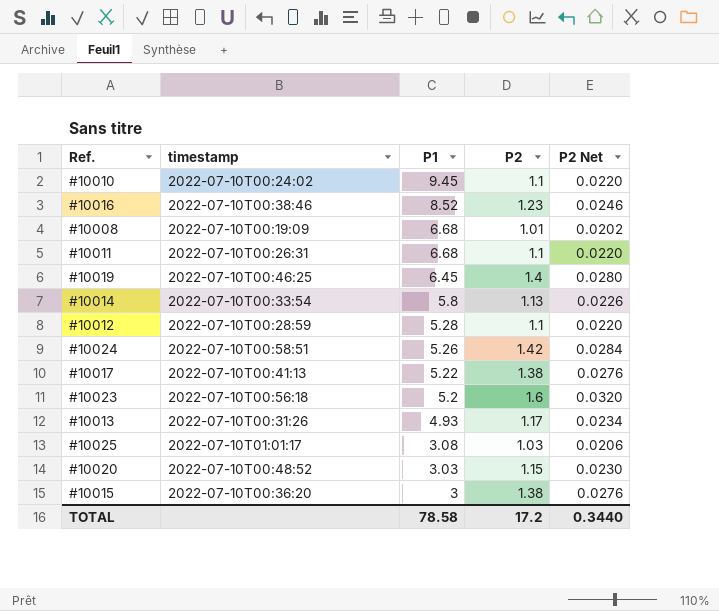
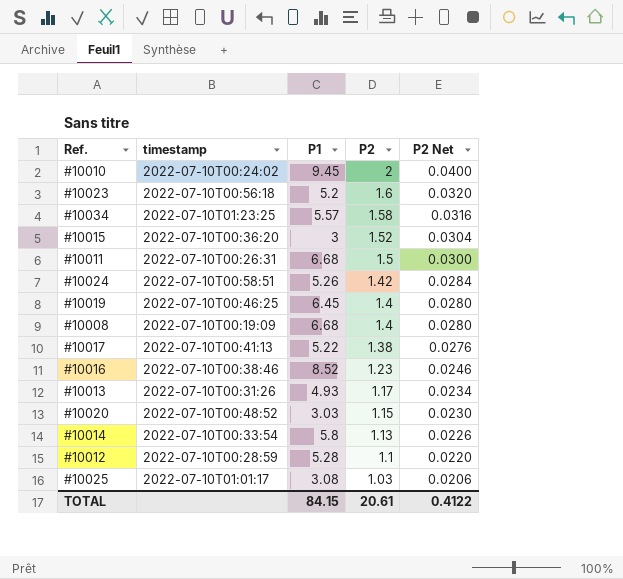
row order: P1 descending -> P2 descending
#10010 | P2: 1.1 -> 2
#10010 | P2 Net: 0.0220 -> 0.0400
row #10034: none -> 2022-07-10T01:23:25 | 5.57 | 1.58 | 0.0316
#10015 | P2: 1.38 -> 1.52
#10015 | P2 Net: 0.0276 -> 0.0304
#10011 | P2: 1.1 -> 1.5
#10011 | P2 Net: 0.0220 -> 0.0300
#10008 | P2: 1.01 -> 1.4
#10008 | P2 Net: 0.0202 -> 0.0280
TOTAL | P1: 78.58 -> 84.15
TOTAL | P2: 17.2 -> 20.61
TOTAL | P2 Net: 0.3440 -> 0.4122

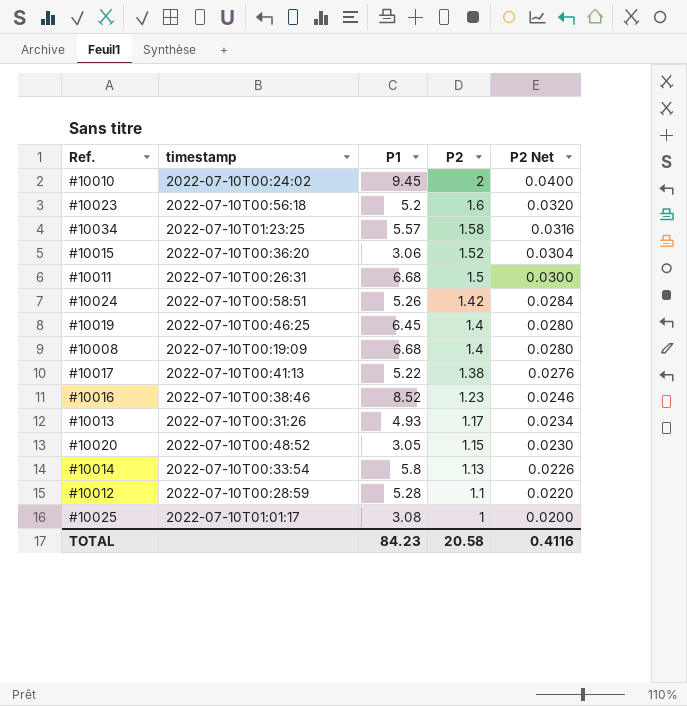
#10015 | P1: 3 -> 3.06
#10020 | P1: 3.03 -> 3.05
#10025 | P2: 1.03 -> 1
#10025 | P2 Net: 0.0206 -> 0.0200
TOTAL | P1: 84.15 -> 84.23
TOTAL | P2: 20.61 -> 20.58
TOTAL | P2 Net: 0.4122 -> 0.4116

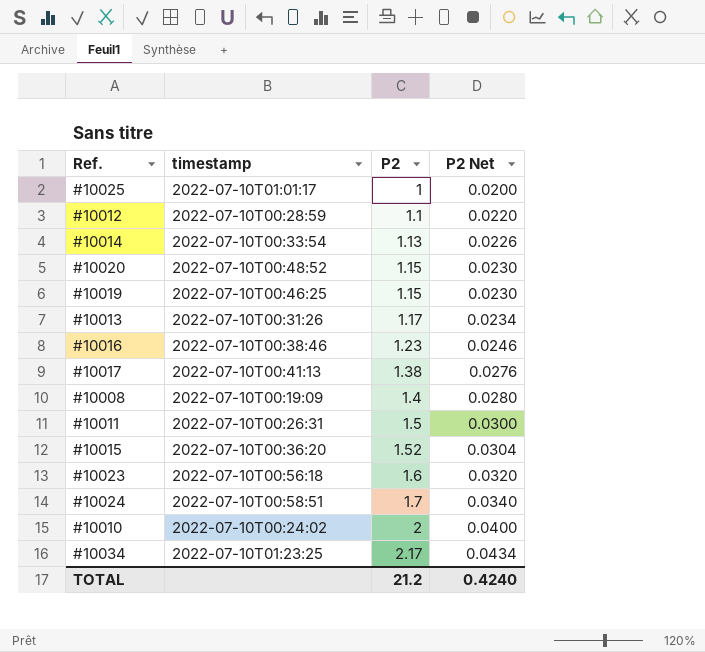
row order: P2 descending -> P2 ascending
column P1 | position: 3 -> none
#10019 | P2: 1.4 -> 1.15
#10019 | P2 Net: 0.0280 -> 0.0230
#10024 | P2: 1.42 -> 1.7
#10024 | P2 Net: 0.0284 -> 0.0340
#10034 | P2: 1.58 -> 2.17
#10034 | P2 Net: 0.0316 -> 0.0434
TOTAL | P2: 20.58 -> 21.2
TOTAL | P2 Net: 0.4116 -> 0.4240

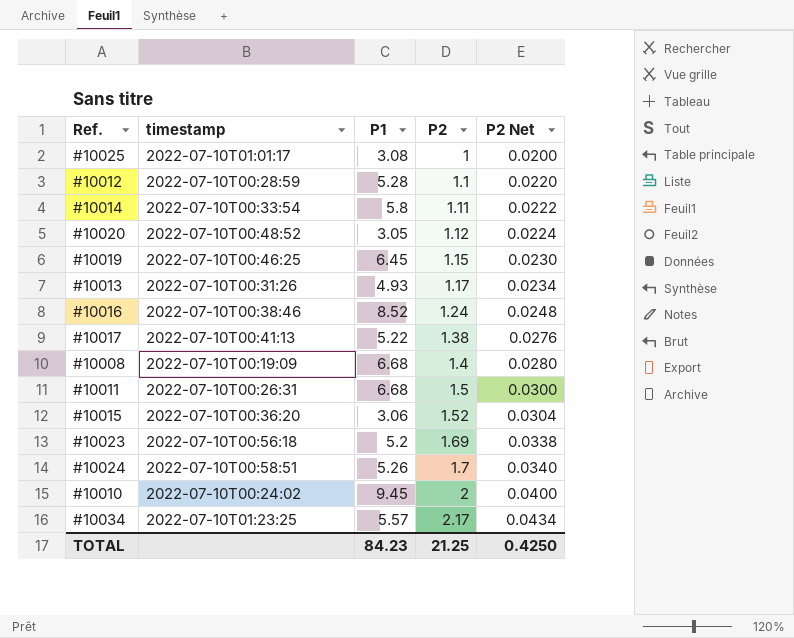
column P1 | position: none -> 3
#10014 | P2: 1.13 -> 1.11
#10014 | P2 Net: 0.0226 -> 0.0222
#10020 | P2: 1.15 -> 1.12
#10020 | P2 Net: 0.0230 -> 0.0224
#10016 | P2: 1.23 -> 1.24
#10016 | P2 Net: 0.0246 -> 0.0248
#10023 | P2: 1.6 -> 1.69
#10023 | P2 Net: 0.0320 -> 0.0338
TOTAL | P2: 21.2 -> 21.25
TOTAL | P2 Net: 0.4240 -> 0.4250

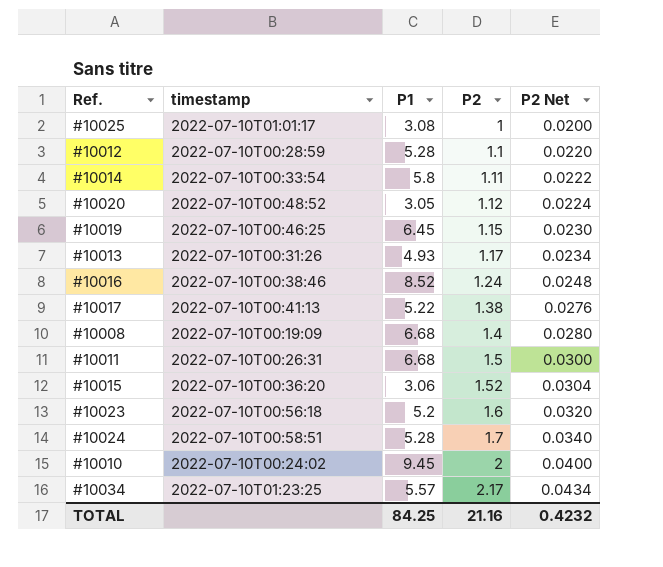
#10023 | P2: 1.69 -> 1.6
#10023 | P2 Net: 0.0338 -> 0.0320
#10024 | P1: 5.26 -> 5.28
TOTAL | P1: 84.23 -> 84.25
TOTAL | P2: 21.25 -> 21.16
TOTAL | P2 Net: 0.4250 -> 0.4232

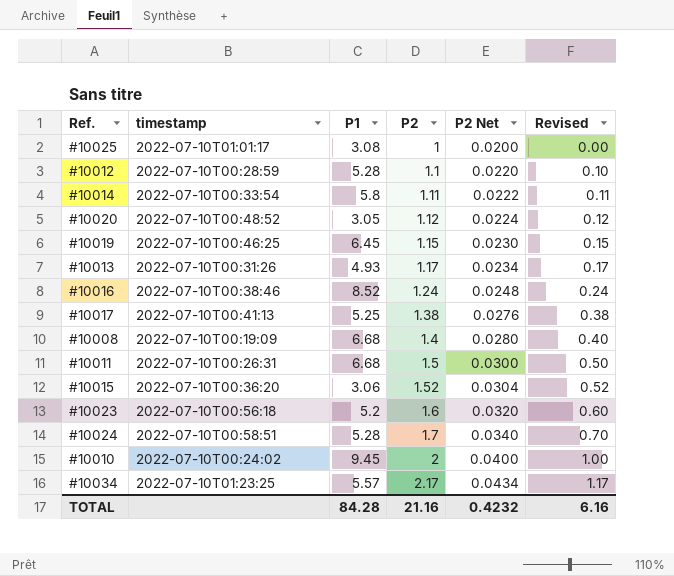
column Revised | formula: none -> [P2] - 1
#10017 | P1: 5.22 -> 5.25
TOTAL | P1: 84.25 -> 84.28

